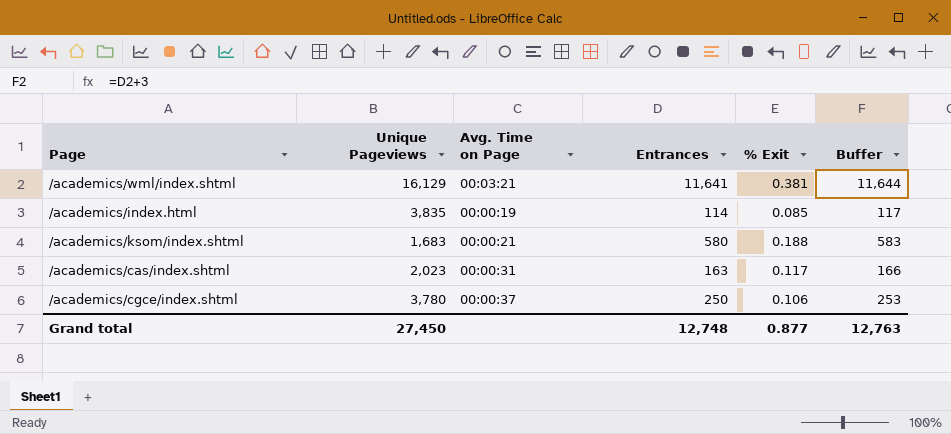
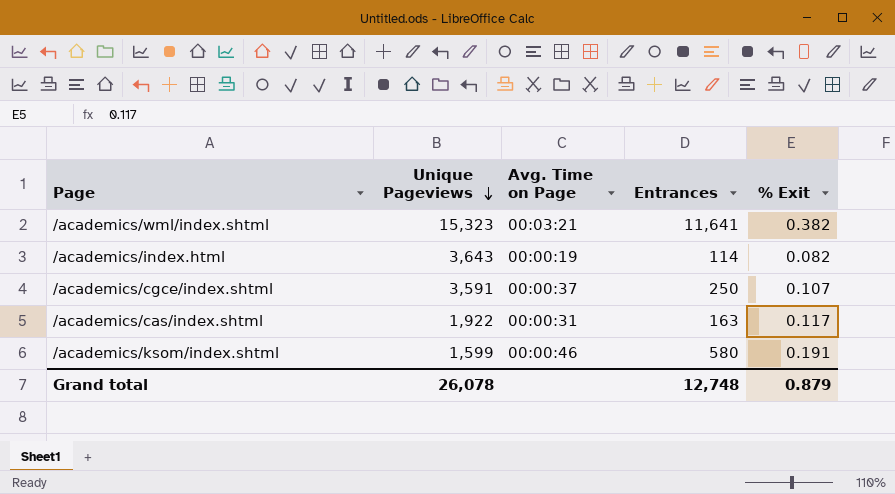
row order: none -> Unique Pageviews descending
column Buffer | formula: [Entrances] + 3 -> none
/academics/wml/index.shtml | Unique Pageviews: 16,129 -> 15,323
/academics/wml/index.shtml | % Exit: 0.381 -> 0.382
/academics/index.html | Unique Pageviews: 3,835 -> 3,643
/academics/index.html | % Exit: 0.085 -> 0.082
/academics/cgce/index.shtml | Unique Pageviews: 3,780 -> 3,591
/academics/cgce/index.shtml | % Exit: 0.106 -> 0.107
/academics/cas/index.shtml | Unique Pageviews: 2,023 -> 1,922
/academics/ksom/index.shtml | Unique Pageviews: 1,683 -> 1,599
/academics/ksom/index.shtml | Avg. Time on Page: 00:00:21 -> 00:00:46
/academics/ksom/index.shtml | % Exit: 0.188 -> 0.191
Grand total | Unique Pageviews: 27,450 -> 26,078
Grand total | % Exit: 0.877 -> 0.879

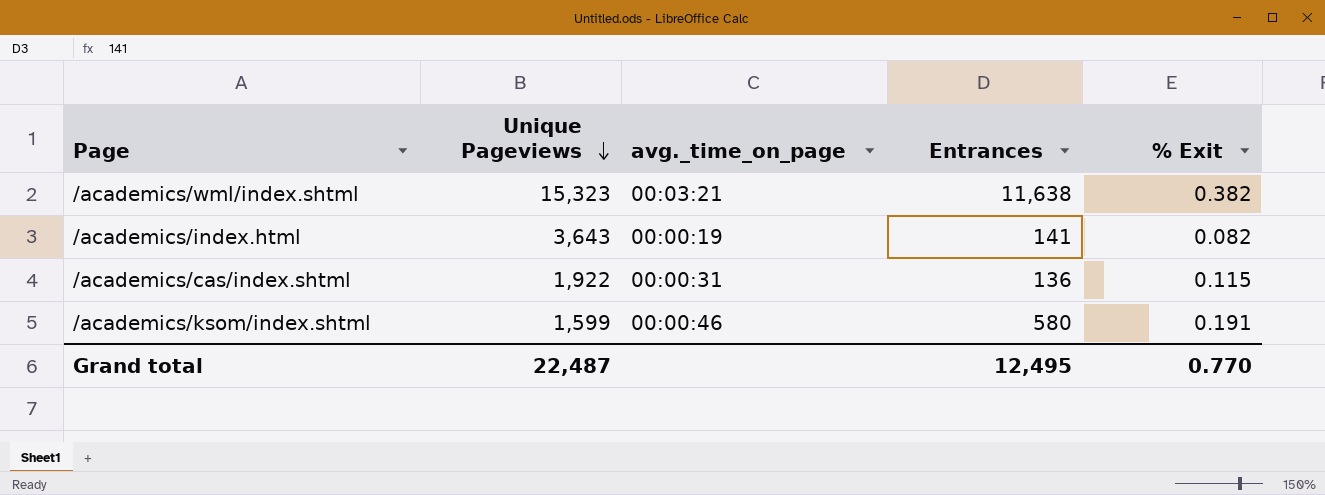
column name: Avg. Time on Page -> avg._time_on_page
row /academics/cgce/index.shtml: 3,591 | 00:00:37 | 250 | 0.107 -> none
/academics/wml/index.shtml | Entrances: 11,641 -> 11,638
/academics/index.html | Entrances: 114 -> 141
/academics/cas/index.shtml | Entrances: 163 -> 136
/academics/cas/index.shtml | % Exit: 0.117 -> 0.115
Grand total | Unique Pageviews: 26,078 -> 22,487
Grand total | Entrances: 12,748 -> 12,495
Grand total | % Exit: 0.879 -> 0.770

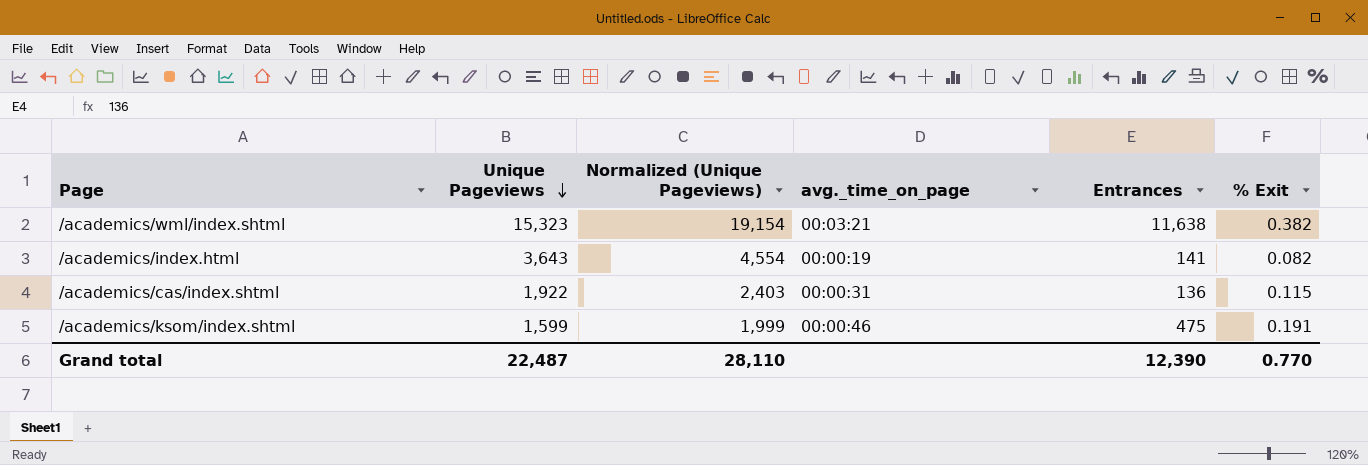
column Normalized (Unique Pageviews) | formula: none -> [Unique Pageviews] * 1.25
/academics/ksom/index.shtml | Entrances: 580 -> 475
Grand total | Entrances: 12,495 -> 12,390

